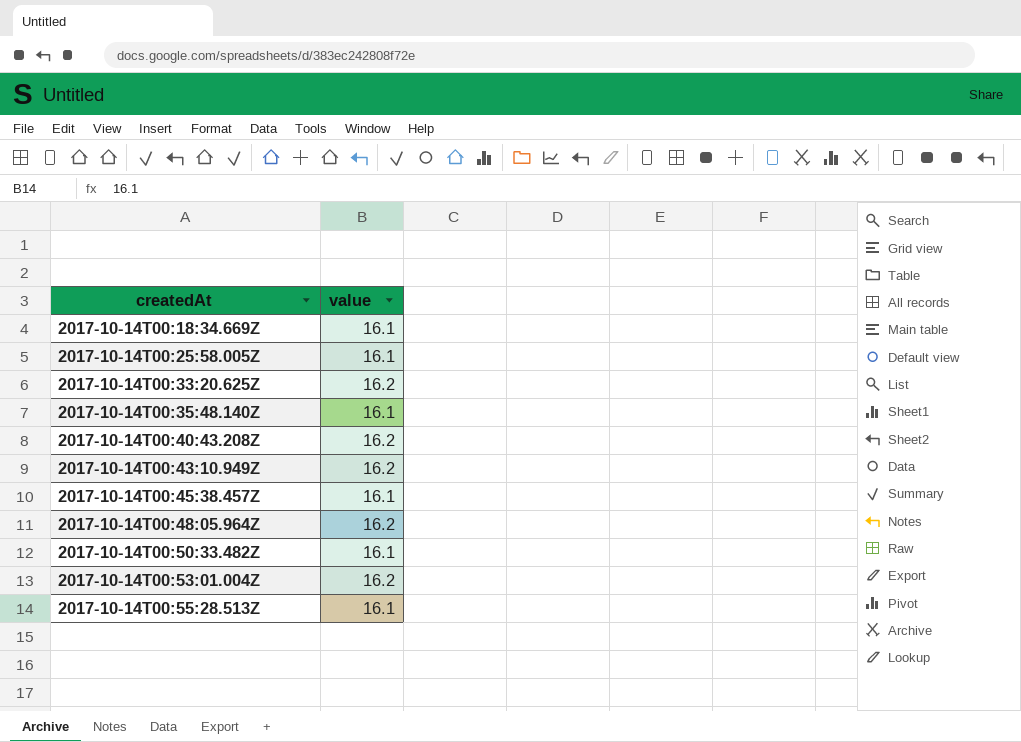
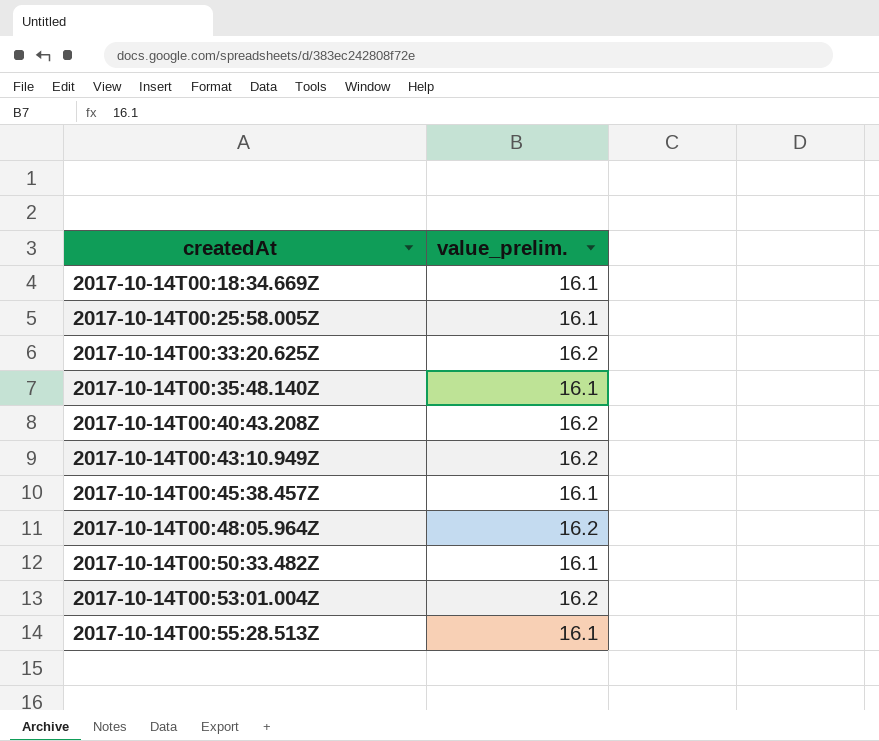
column name: value -> value_prelim.

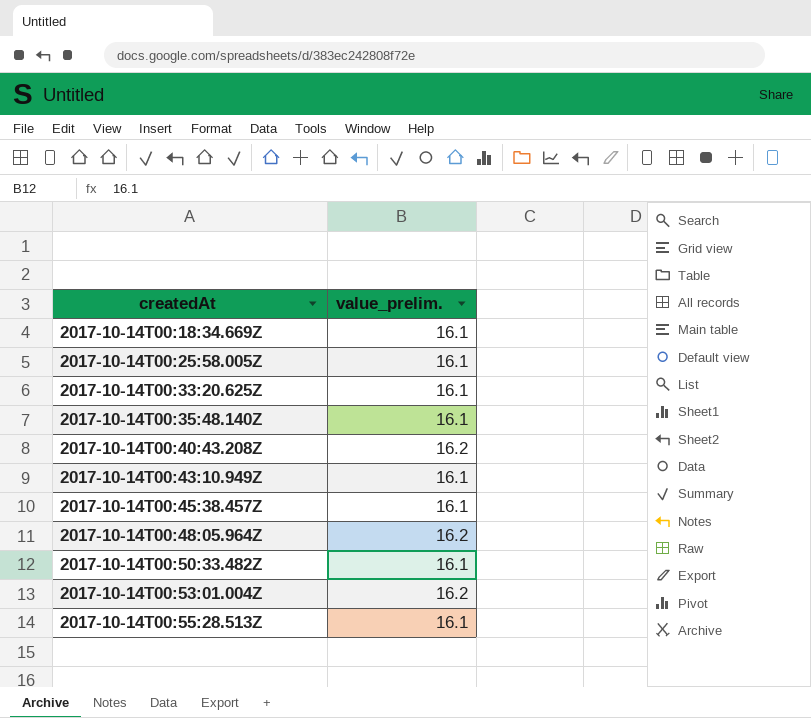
2017-10-14T00:33:20.625Z | value_prelim.: 16.2 -> 16.1
2017-10-14T00:43:10.949Z | value_prelim.: 16.2 -> 16.1

